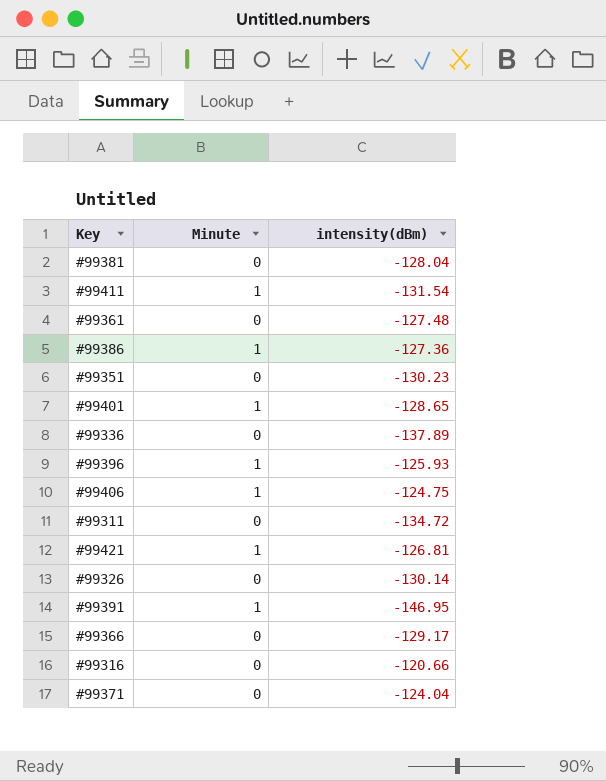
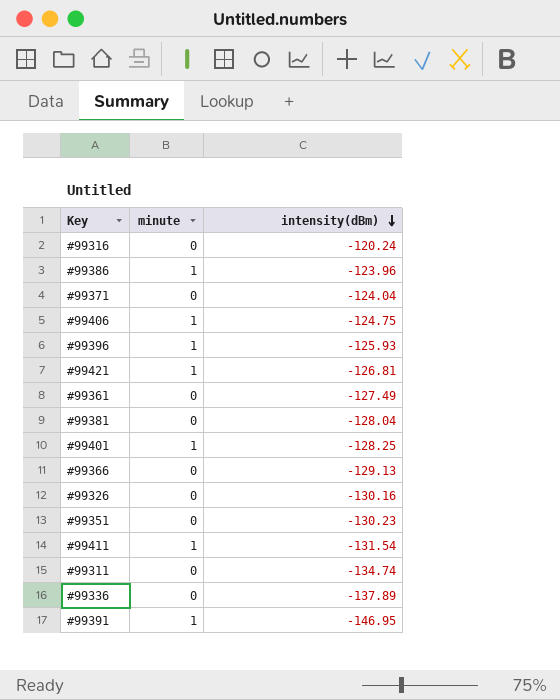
row order: none -> intensity(dBm) descending
column name: Minute -> minute
#99316 | intensity(dBm): -120.66 -> -120.24
#99386 | intensity(dBm): -127.36 -> -123.96
#99361 | intensity(dBm): -127.48 -> -127.49
#99401 | intensity(dBm): -128.65 -> -128.25
#99366 | intensity(dBm): -129.17 -> -129.13
#99326 | intensity(dBm): -130.14 -> -130.16
#99311 | intensity(dBm): -134.72 -> -134.74

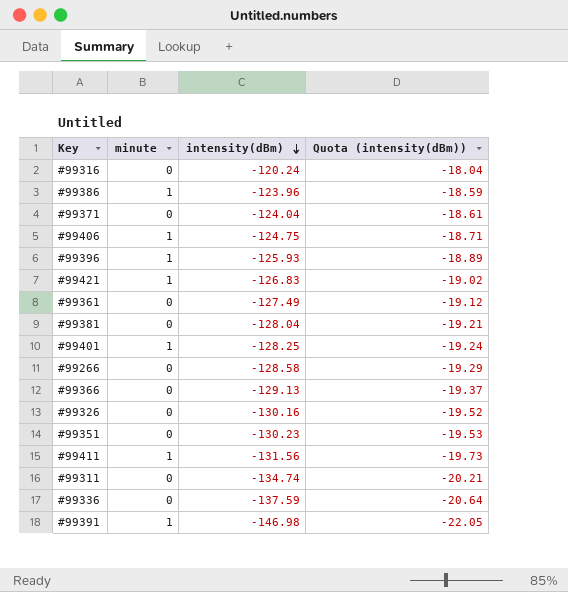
column Quota (intensity(dBm)) | formula: none -> [intensity(dBm)] * 0.15
#99421 | intensity(dBm): -126.81 -> -126.83
row #99266: none -> 0 | -128.58 | -19.29
#99411 | intensity(dBm): -131.54 -> -131.56
#99336 | intensity(dBm): -137.89 -> -137.59
#99391 | intensity(dBm): -146.95 -> -146.98

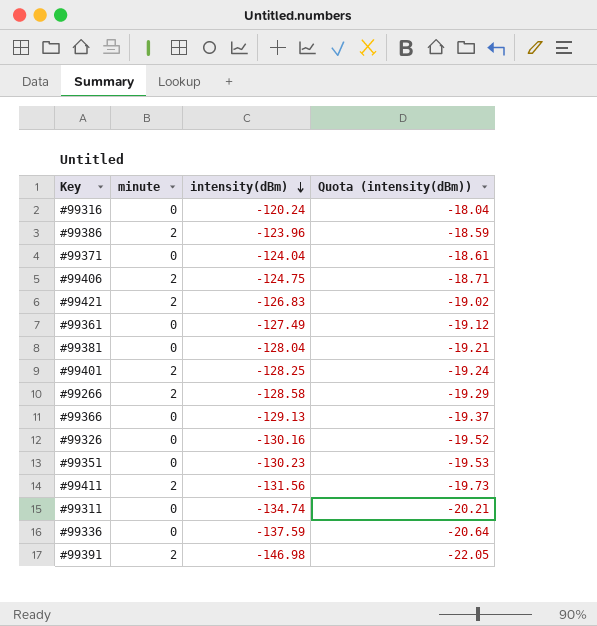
row #99396: 1 | -125.93 | -18.89 -> none
#99386 | minute: 1 -> 2
#99406 | minute: 1 -> 2
#99421 | minute: 1 -> 2
#99401 | minute: 1 -> 2
#99266 | minute: 0 -> 2
#99411 | minute: 1 -> 2
#99391 | minute: 1 -> 2

